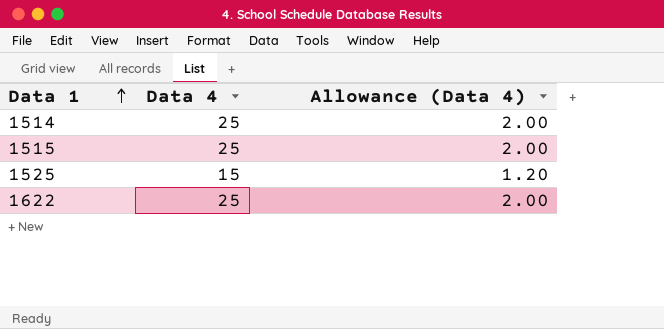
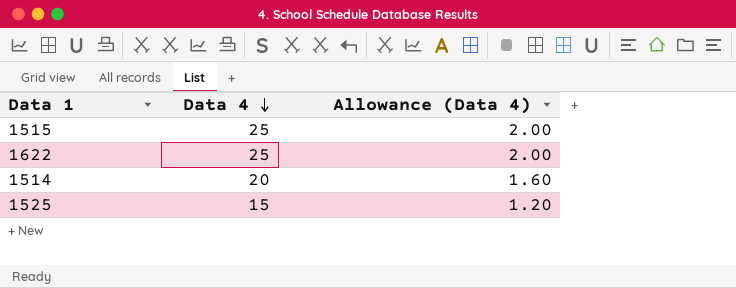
row order: Data 1 ascending -> Data 4 descending
1514 | Data 4: 25 -> 20
1514 | Allowance (Data 4): 2.00 -> 1.60

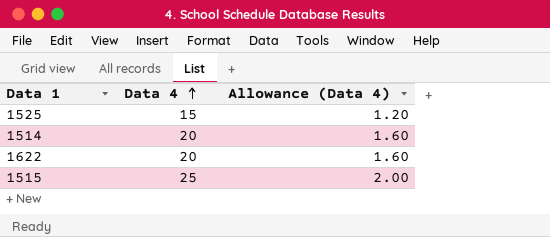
row order: Data 4 descending -> Data 4 ascending
1622 | Data 4: 25 -> 20
1622 | Allowance (Data 4): 2.00 -> 1.60

